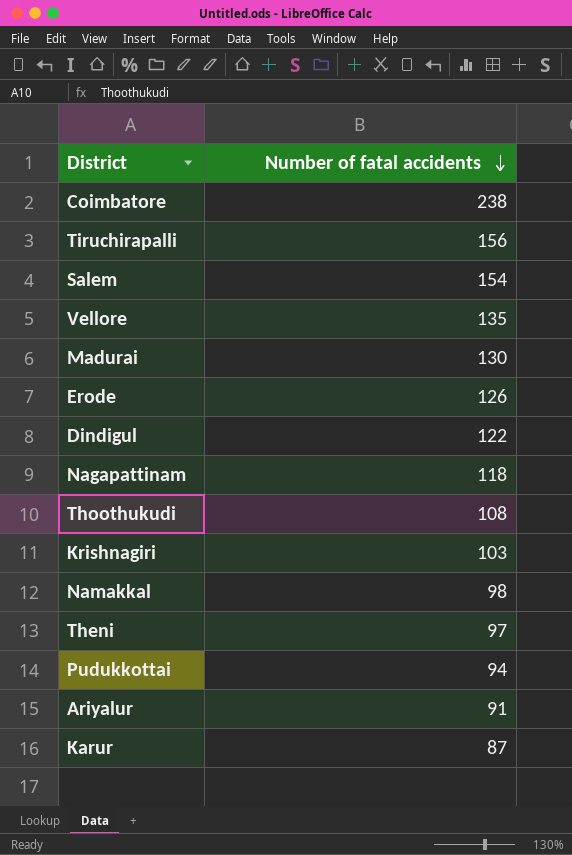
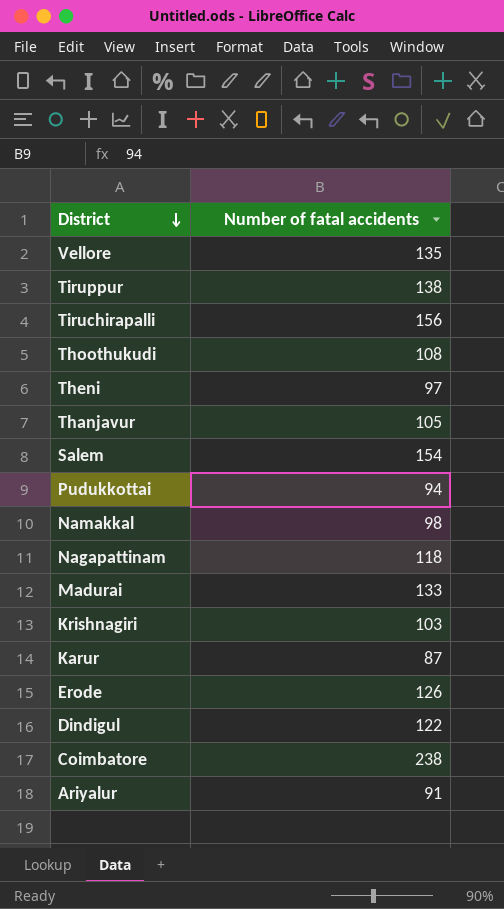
row order: Number of fatal accidents descending -> District descending
row Tiruppur: none -> 138
row Thanjavur: none -> 105
Madurai | Number of fatal accidents: 130 -> 133

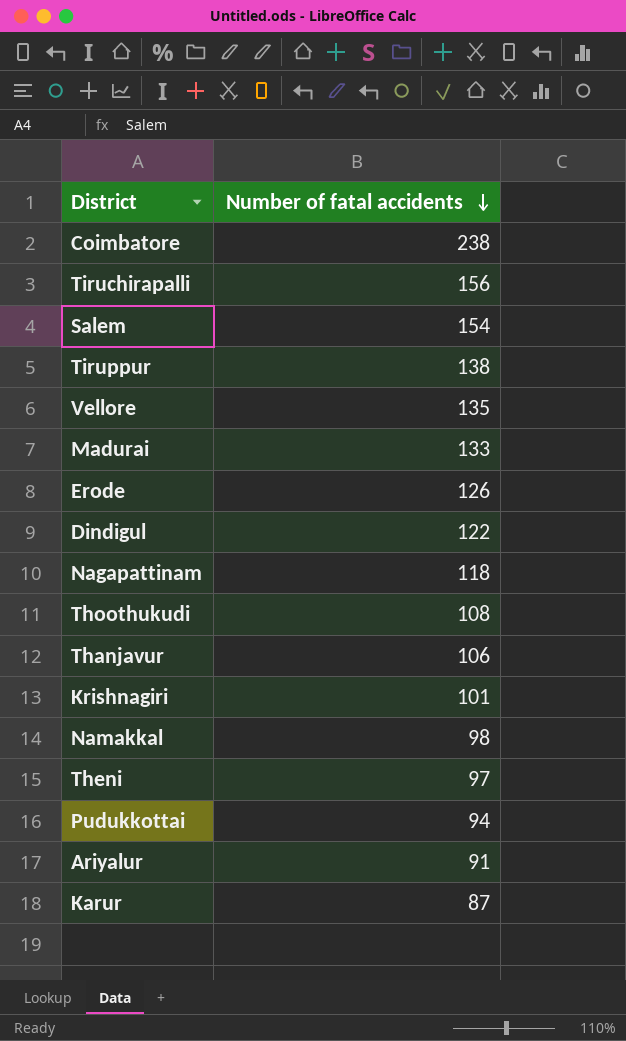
row order: District descending -> Number of fatal accidents descending
Thanjavur | Number of fatal accidents: 105 -> 106
Krishnagiri | Number of fatal accidents: 103 -> 101

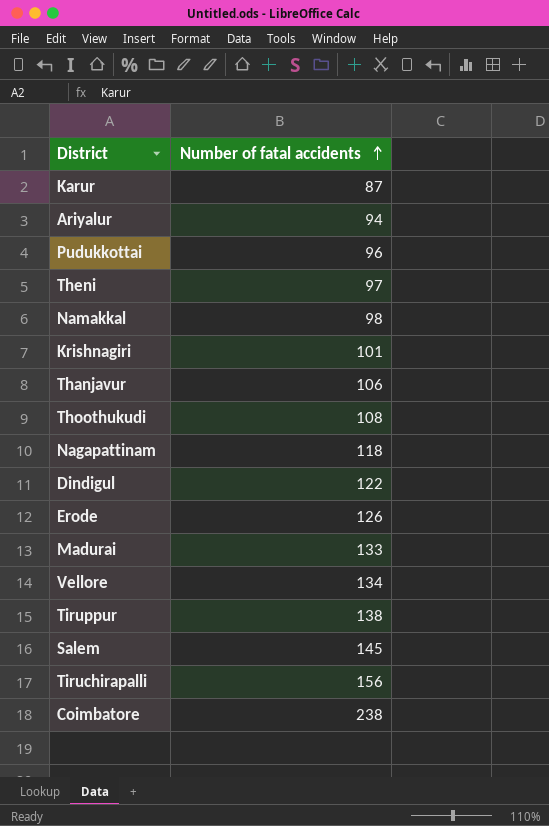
row order: Number of fatal accidents descending -> Number of fatal accidents ascending
Ariyalur | Number of fatal accidents: 91 -> 94
Pudukkottai | Number of fatal accidents: 94 -> 96
Vellore | Number of fatal accidents: 135 -> 134
Salem | Number of fatal accidents: 154 -> 145

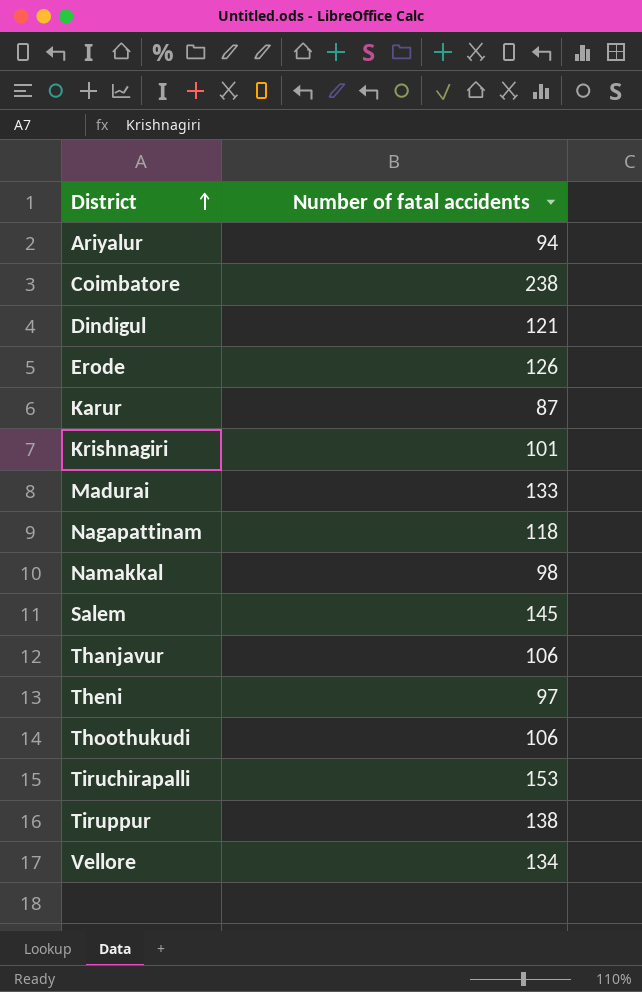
row order: Number of fatal accidents ascending -> District ascending
row Pudukkottai: 96 -> none
Dindigul | Number of fatal accidents: 122 -> 121
Thoothukudi | Number of fatal accidents: 108 -> 106
Tiruchirapalli | Number of fatal accidents: 156 -> 153

